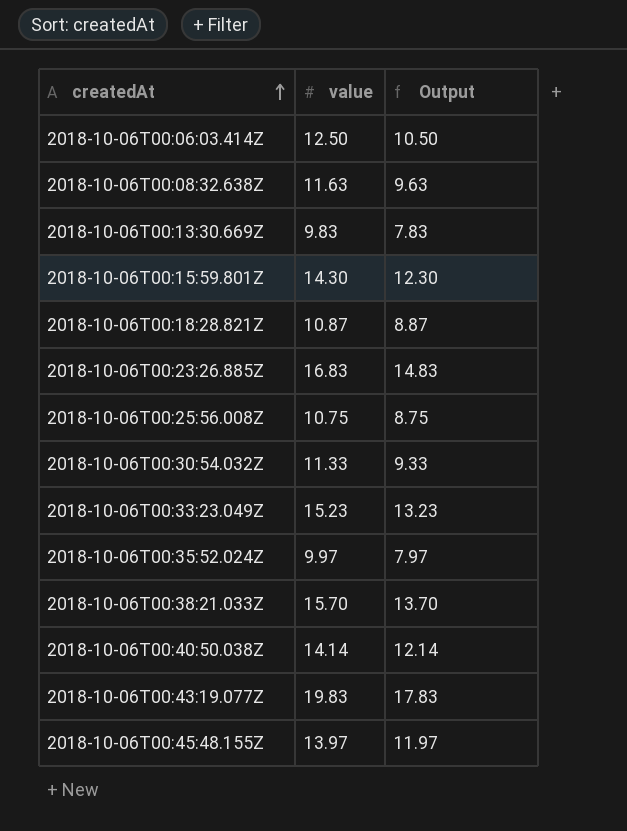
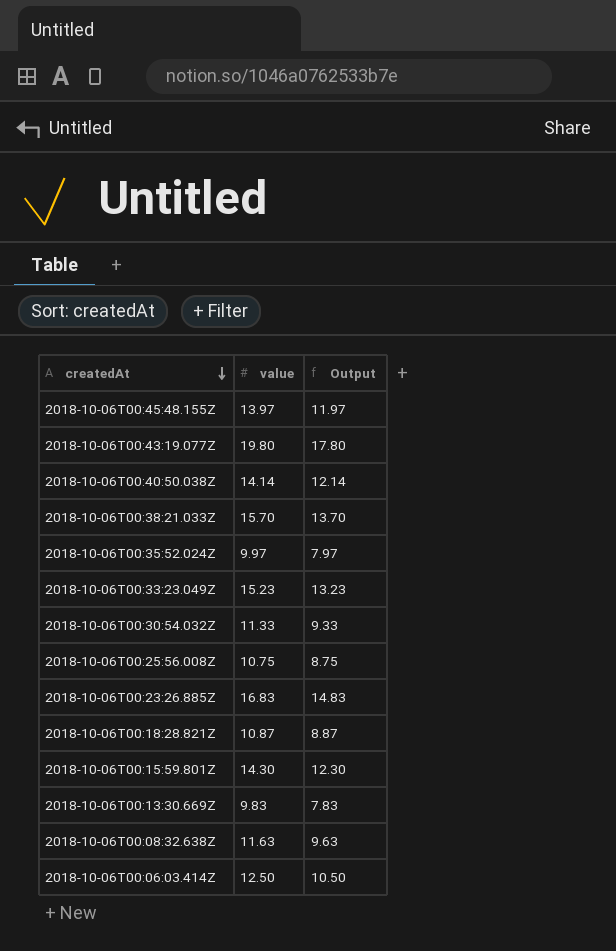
row order: createdAt ascending -> createdAt descending
2018-10-06T00:43:19.077Z | value: 19.83 -> 19.80
2018-10-06T00:43:19.077Z | Output: 17.83 -> 17.80

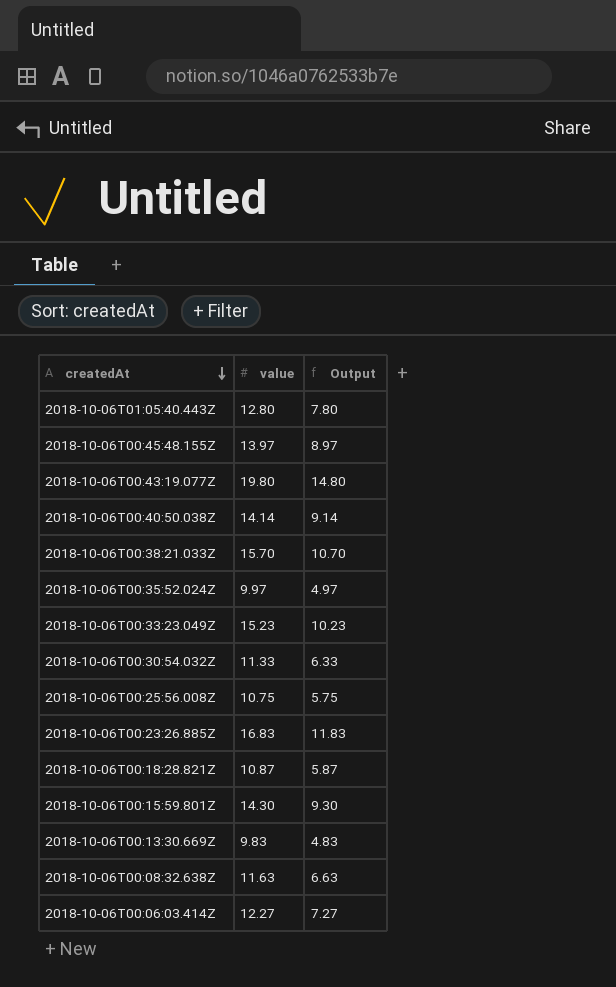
column Output | formula: [value] - 2 -> [value] - 5
row 2018-10-06T01:05:40.443Z: none -> 12.80 | 7.80
2018-10-06T00:06:03.414Z | value: 12.50 -> 12.27

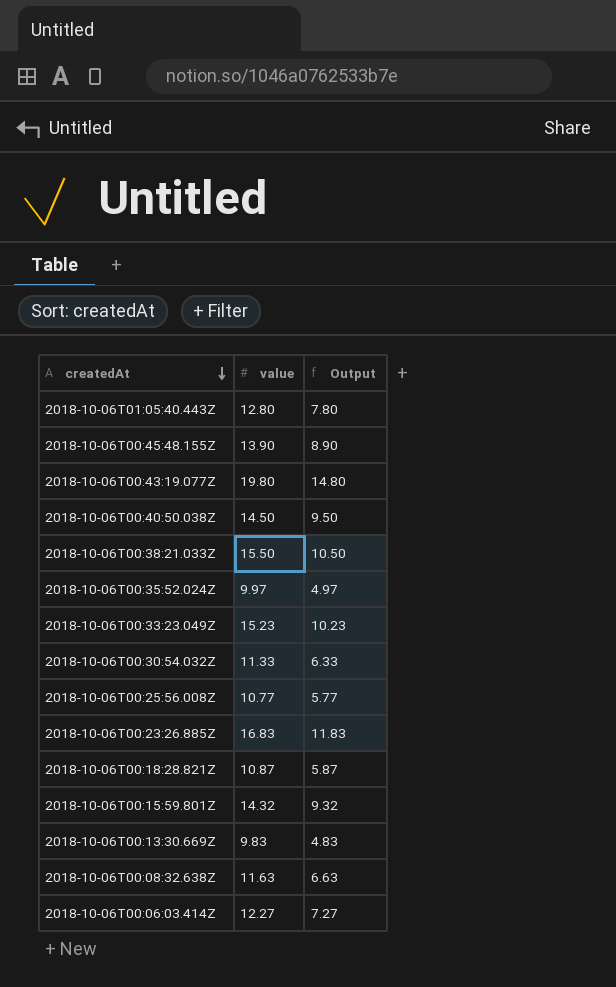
2018-10-06T00:45:48.155Z | value: 13.97 -> 13.90
2018-10-06T00:45:48.155Z | Output: 8.97 -> 8.90
2018-10-06T00:40:50.038Z | value: 14.14 -> 14.50
2018-10-06T00:40:50.038Z | Output: 9.14 -> 9.50
2018-10-06T00:38:21.033Z | value: 15.70 -> 15.50
2018-10-06T00:38:21.033Z | Output: 10.70 -> 10.50
2018-10-06T00:25:56.008Z | value: 10.75 -> 10.77
2018-10-06T00:25:56.008Z | Output: 5.75 -> 5.77
2018-10-06T00:15:59.801Z | value: 14.30 -> 14.32
2018-10-06T00:15:59.801Z | Output: 9.30 -> 9.32

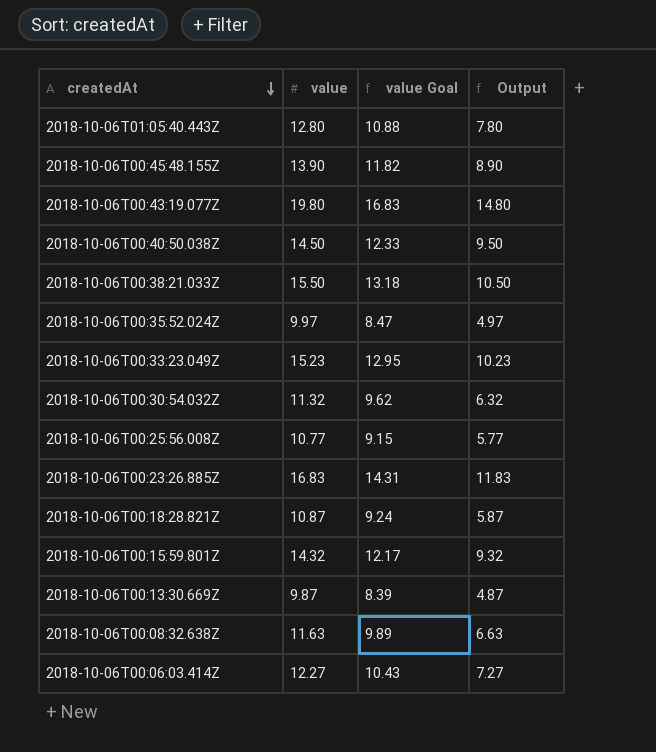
column value Goal | formula: none -> [value] * 0.85
2018-10-06T00:30:54.032Z | value: 11.33 -> 11.32
2018-10-06T00:30:54.032Z | Output: 6.33 -> 6.32
2018-10-06T00:13:30.669Z | value: 9.83 -> 9.87
2018-10-06T00:13:30.669Z | Output: 4.83 -> 4.87

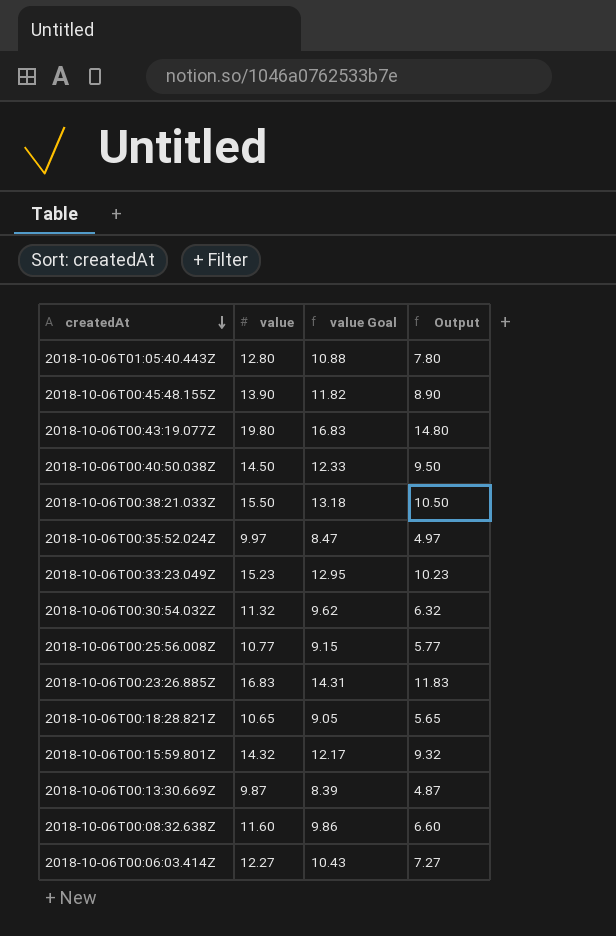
2018-10-06T00:18:28.821Z | value: 10.87 -> 10.65
2018-10-06T00:18:28.821Z | value Goal: 9.24 -> 9.05
2018-10-06T00:18:28.821Z | Output: 5.87 -> 5.65
2018-10-06T00:08:32.638Z | value: 11.63 -> 11.60
2018-10-06T00:08:32.638Z | value Goal: 9.89 -> 9.86
2018-10-06T00:08:32.638Z | Output: 6.63 -> 6.60

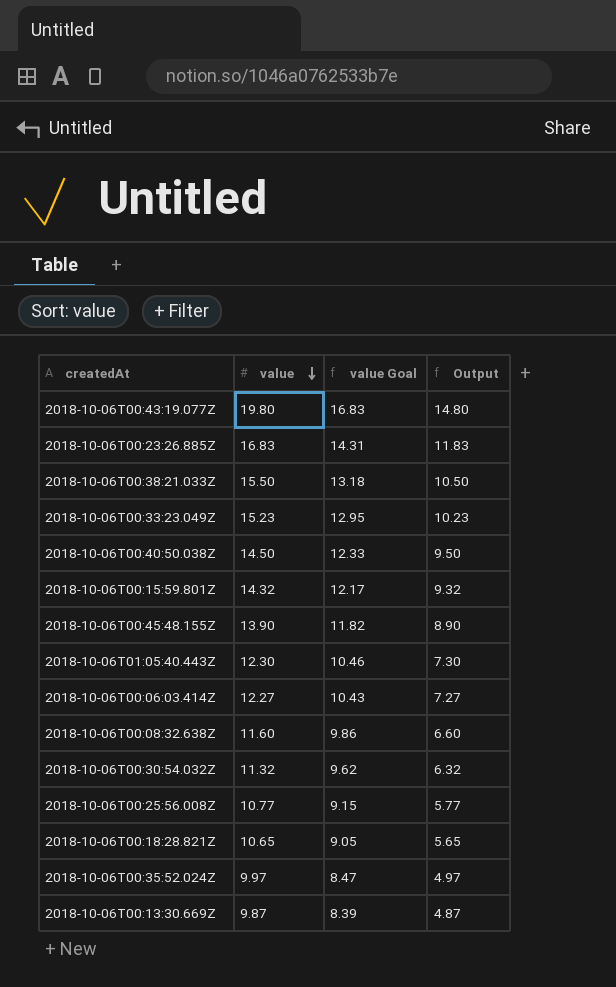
row order: createdAt descending -> value descending
2018-10-06T01:05:40.443Z | value: 12.80 -> 12.30
2018-10-06T01:05:40.443Z | value Goal: 10.88 -> 10.46
2018-10-06T01:05:40.443Z | Output: 7.80 -> 7.30

